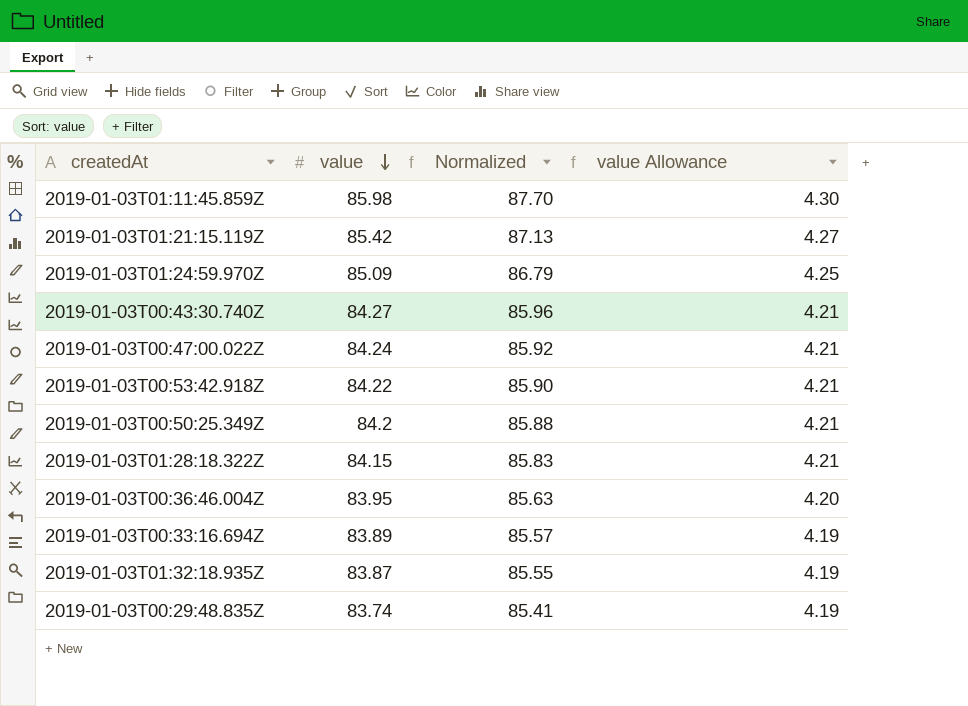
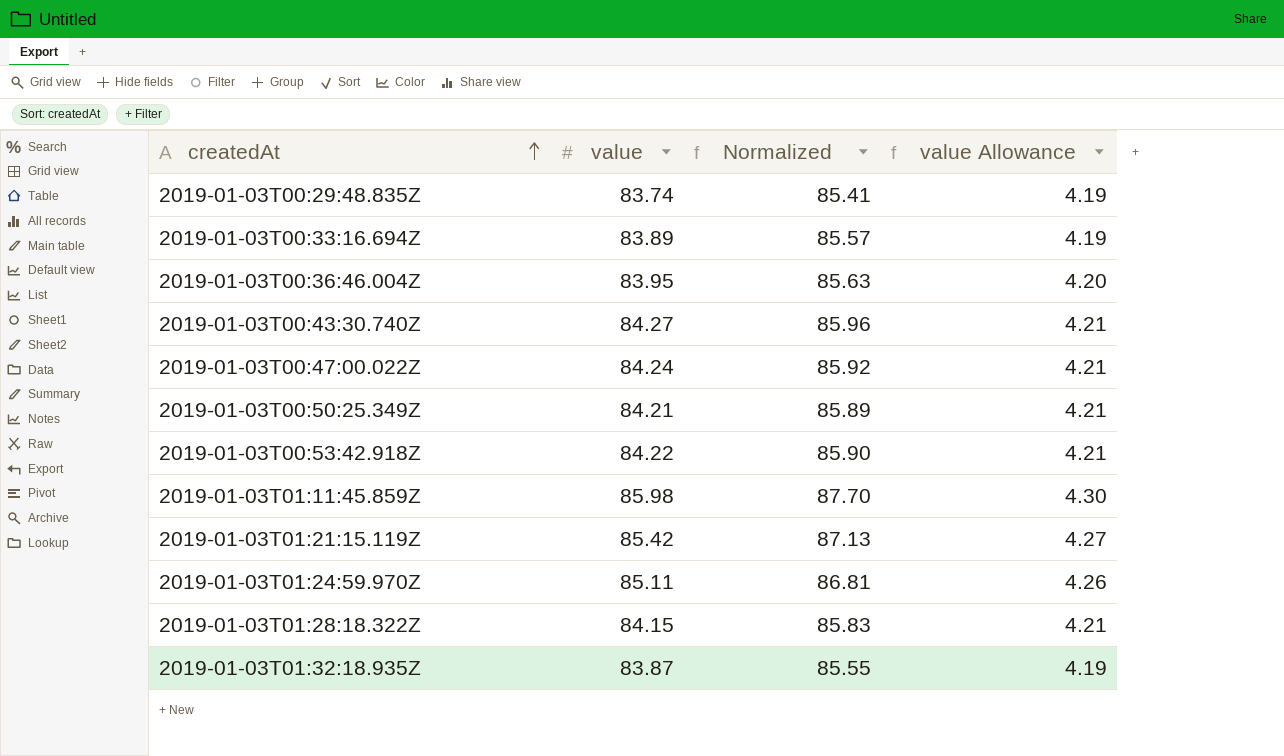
row order: value descending -> createdAt ascending
2019-01-03T00:50:25.349Z | value: 84.2 -> 84.21
2019-01-03T00:50:25.349Z | Normalized: 85.88 -> 85.89
2019-01-03T01:24:59.970Z | value: 85.09 -> 85.11
2019-01-03T01:24:59.970Z | Normalized: 86.79 -> 86.81
2019-01-03T01:24:59.970Z | value Allowance: 4.25 -> 4.26

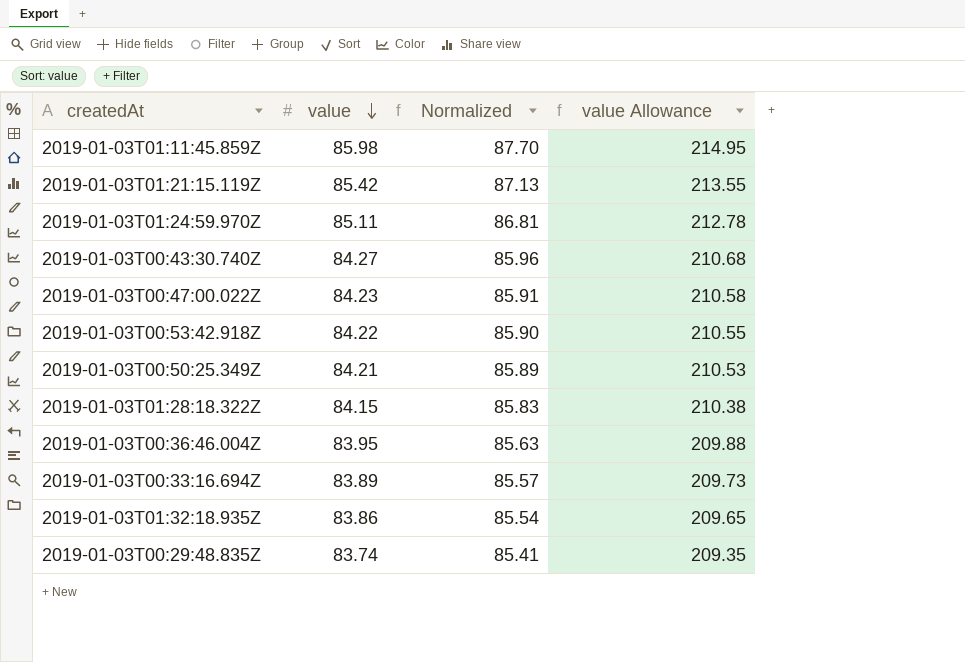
row order: createdAt ascending -> value descending
column value Allowance | formula: [value] * 0.05 -> [value] * 2.5
2019-01-03T00:47:00.022Z | value: 84.24 -> 84.23
2019-01-03T00:47:00.022Z | Normalized: 85.92 -> 85.91
2019-01-03T01:32:18.935Z | value: 83.87 -> 83.86
2019-01-03T01:32:18.935Z | Normalized: 85.55 -> 85.54

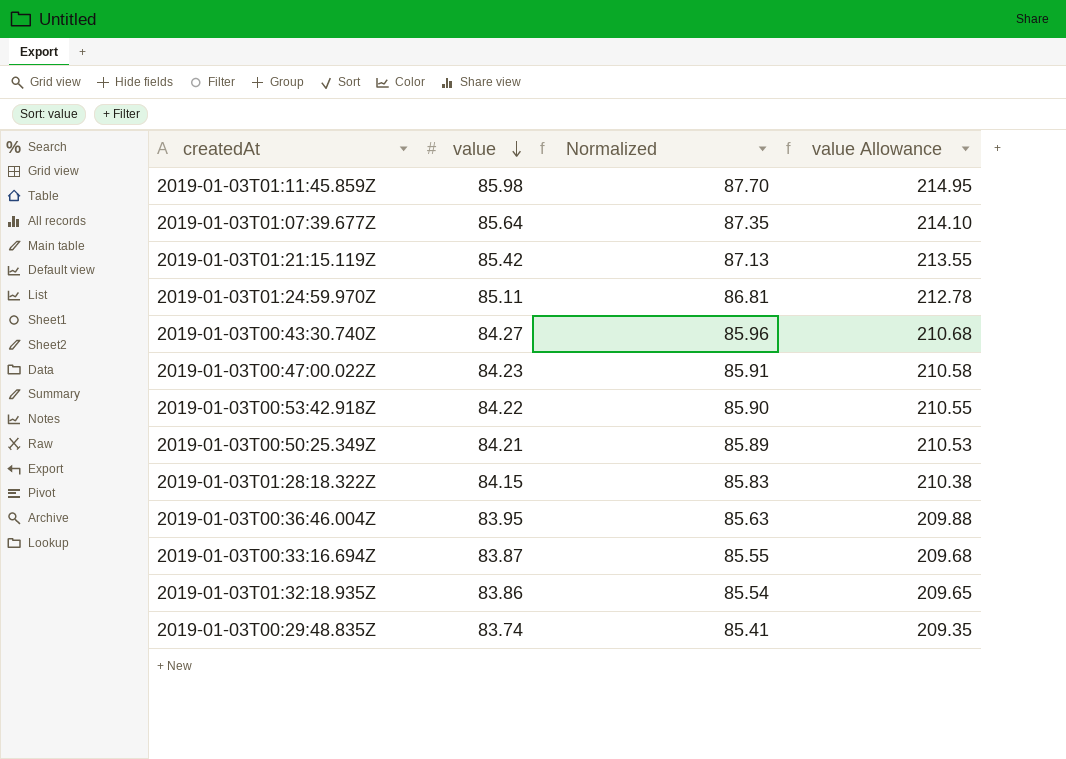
row 2019-01-03T01:07:39.677Z: none -> 85.64 | 87.35 | 214.10
2019-01-03T00:33:16.694Z | value: 83.89 -> 83.87
2019-01-03T00:33:16.694Z | Normalized: 85.57 -> 85.55
2019-01-03T00:33:16.694Z | value Allowance: 209.73 -> 209.68

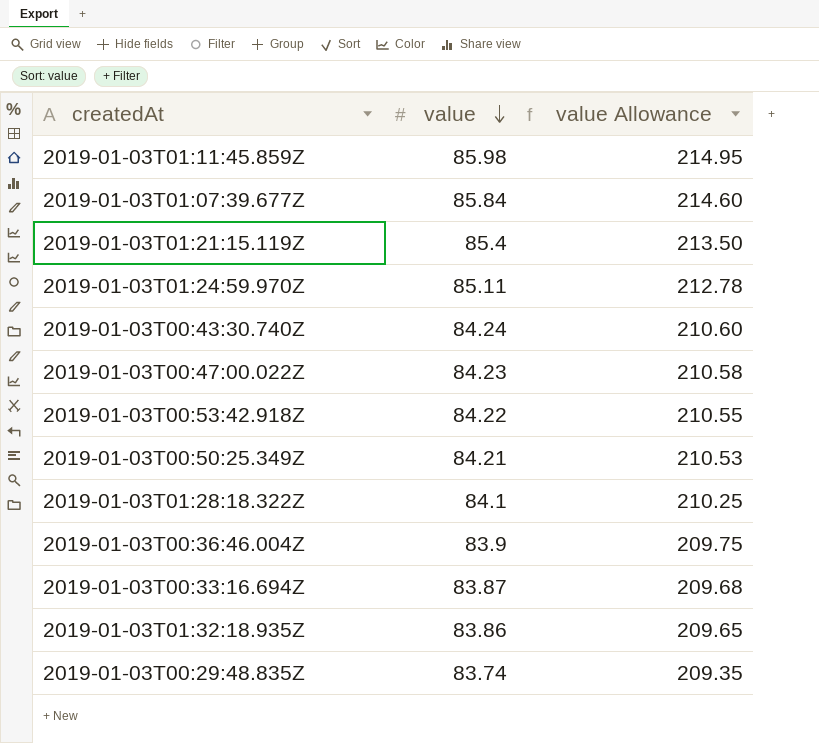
column Normalized | formula: [value] * 1.02 -> none
2019-01-03T01:07:39.677Z | value: 85.64 -> 85.84
2019-01-03T01:07:39.677Z | value Allowance: 214.10 -> 214.60
2019-01-03T01:21:15.119Z | value: 85.42 -> 85.4
2019-01-03T01:21:15.119Z | value Allowance: 213.55 -> 213.50
2019-01-03T00:43:30.740Z | value: 84.27 -> 84.24
2019-01-03T00:43:30.740Z | value Allowance: 210.68 -> 210.60
2019-01-03T01:28:18.322Z | value: 84.15 -> 84.1
2019-01-03T01:28:18.322Z | value Allowance: 210.38 -> 210.25
2019-01-03T00:36:46.004Z | value: 83.95 -> 83.9
2019-01-03T00:36:46.004Z | value Allowance: 209.88 -> 209.75

